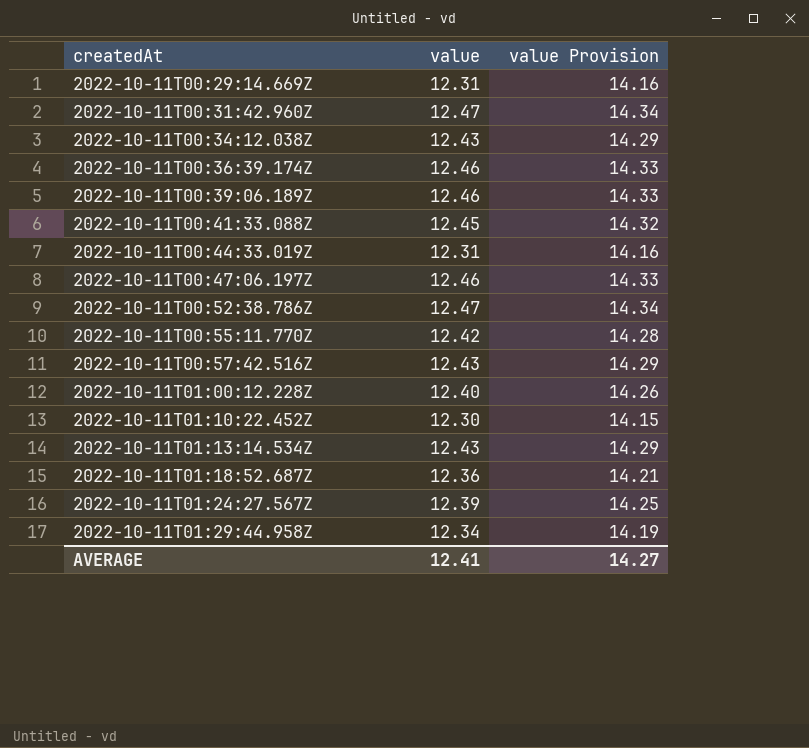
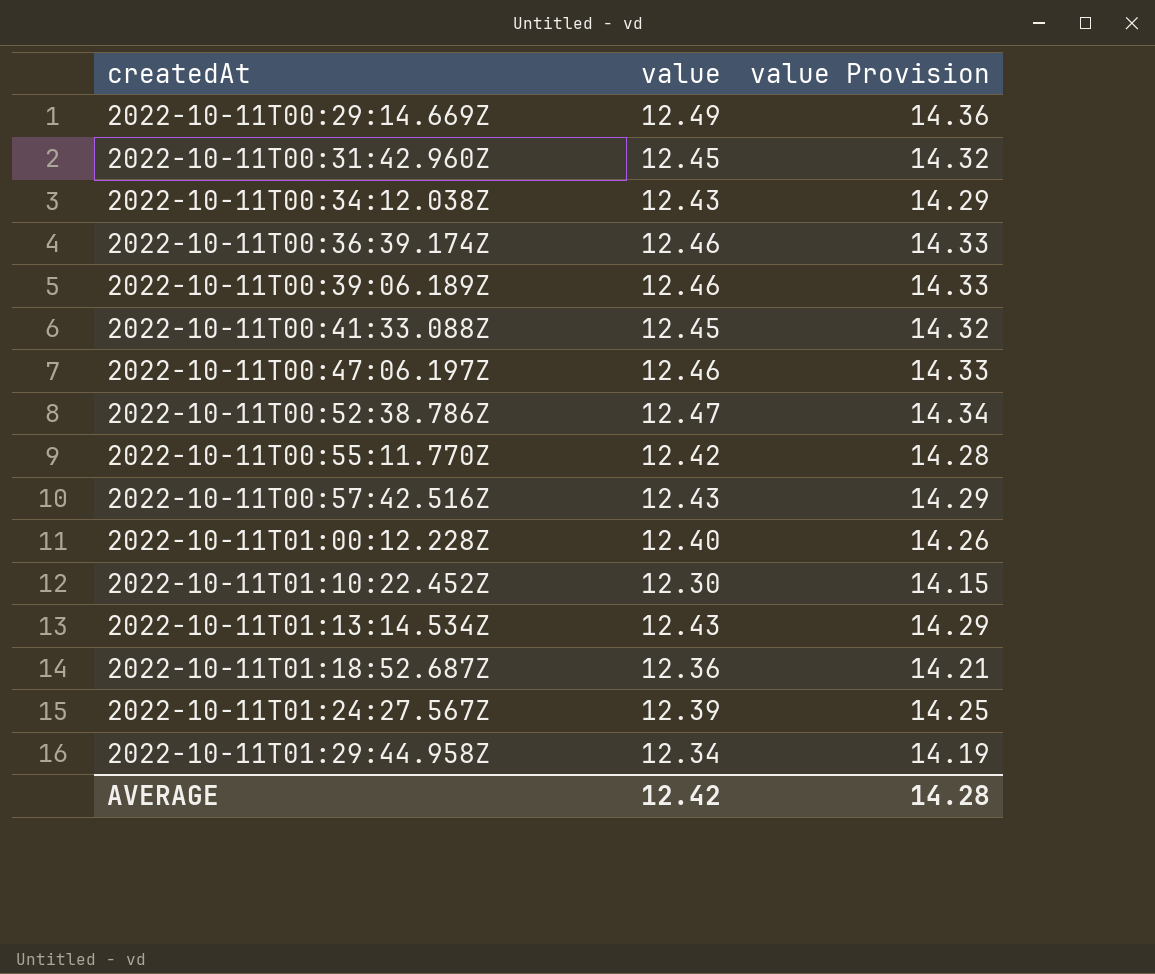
row 2022-10-11T00:44:33.019Z: 12.31 | 14.16 -> none
2022-10-11T00:29:14.669Z | value: 12.31 -> 12.49
2022-10-11T00:29:14.669Z | value Provision: 14.16 -> 14.36
2022-10-11T00:31:42.960Z | value: 12.47 -> 12.45
2022-10-11T00:31:42.960Z | value Provision: 14.34 -> 14.32
AVERAGE | value: 12.41 -> 12.42
AVERAGE | value Provision: 14.27 -> 14.28

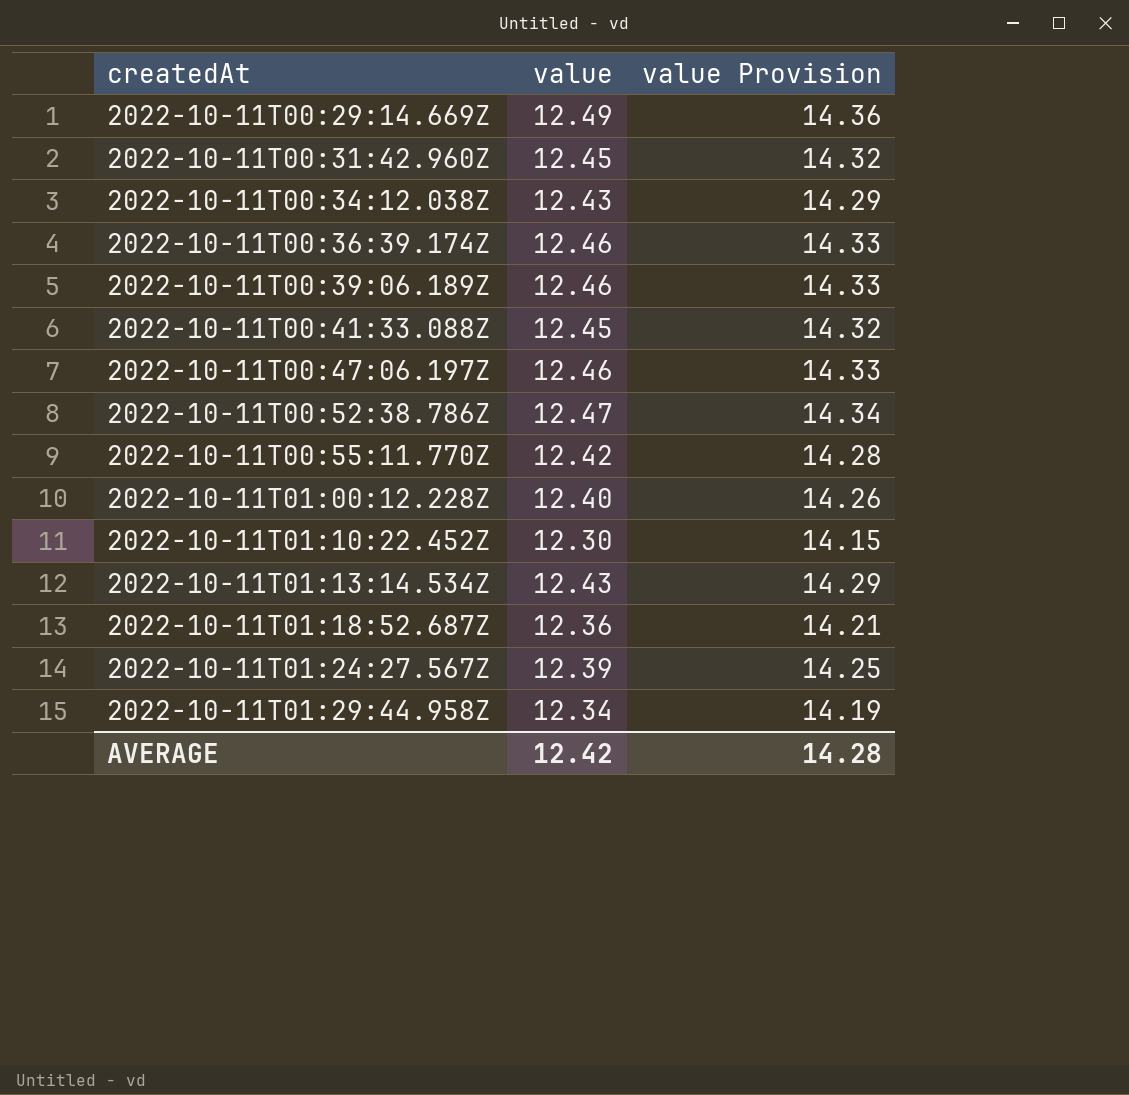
row 2022-10-11T00:57:42.516Z: 12.43 | 14.29 -> none

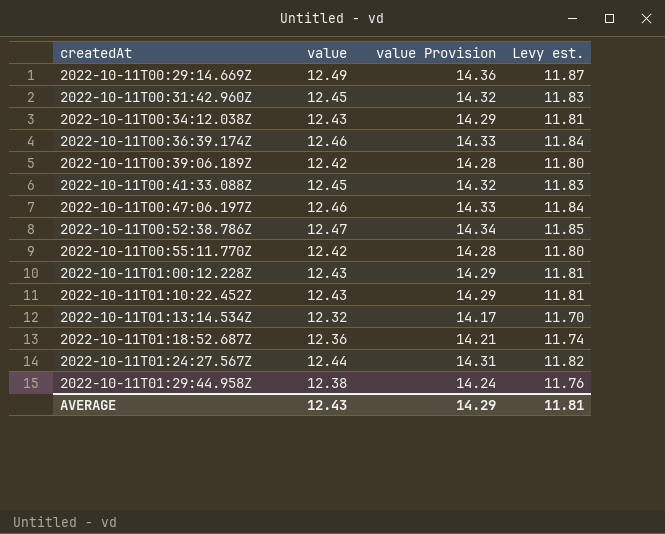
column Levy est. | formula: none -> [value] * 0.95
2022-10-11T00:39:06.189Z | value: 12.46 -> 12.42
2022-10-11T00:39:06.189Z | value Provision: 14.33 -> 14.28
2022-10-11T01:00:12.228Z | value: 12.40 -> 12.43
2022-10-11T01:00:12.228Z | value Provision: 14.26 -> 14.29
2022-10-11T01:10:22.452Z | value: 12.30 -> 12.43
2022-10-11T01:10:22.452Z | value Provision: 14.15 -> 14.29
2022-10-11T01:13:14.534Z | value: 12.43 -> 12.32
2022-10-11T01:13:14.534Z | value Provision: 14.29 -> 14.17
2022-10-11T01:24:27.567Z | value: 12.39 -> 12.44
2022-10-11T01:24:27.567Z | value Provision: 14.25 -> 14.31
2022-10-11T01:29:44.958Z | value: 12.34 -> 12.38
2022-10-11T01:29:44.958Z | value Provision: 14.19 -> 14.24
AVERAGE | value: 12.42 -> 12.43
AVERAGE | value Provision: 14.28 -> 14.29

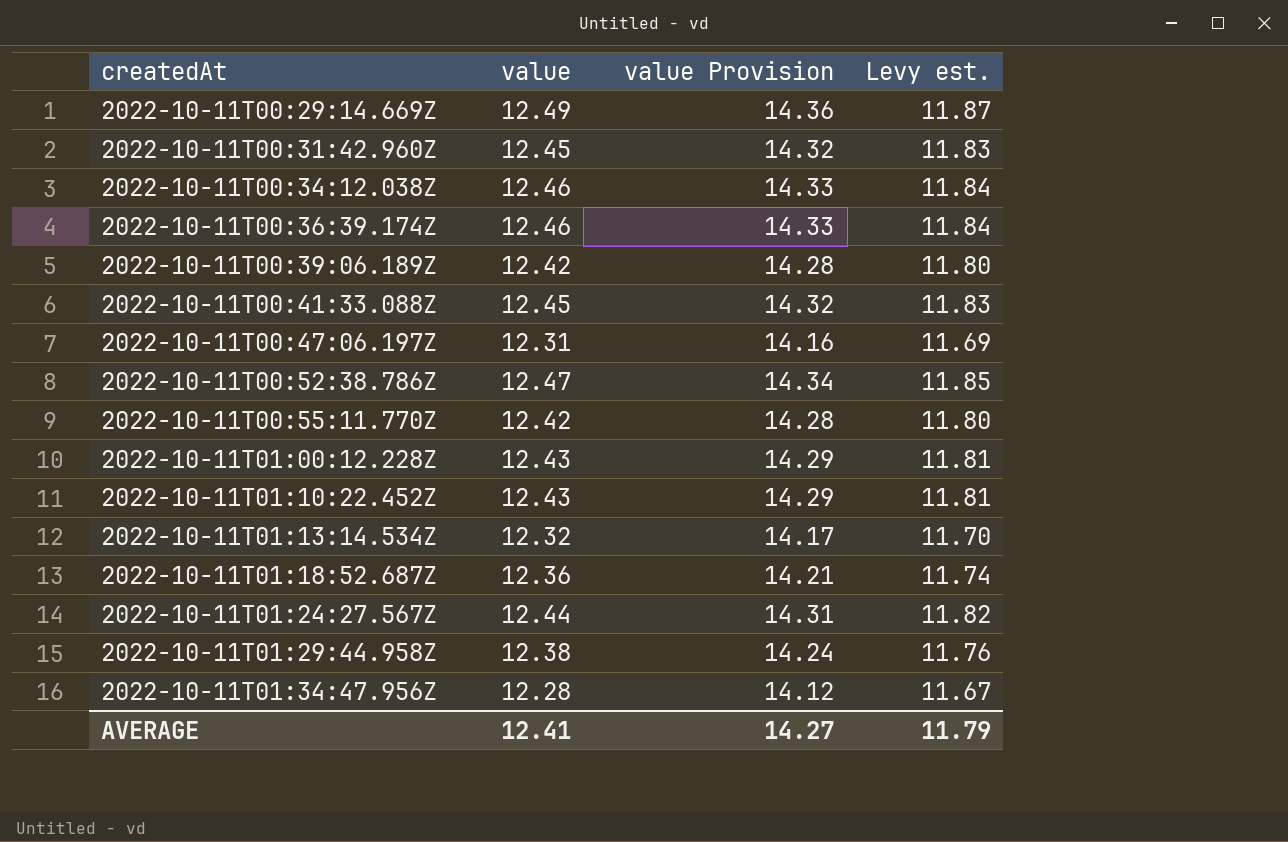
2022-10-11T00:34:12.038Z | value: 12.43 -> 12.46
2022-10-11T00:34:12.038Z | value Provision: 14.29 -> 14.33
2022-10-11T00:34:12.038Z | Levy est.: 11.81 -> 11.84
2022-10-11T00:47:06.197Z | value: 12.46 -> 12.31
2022-10-11T00:47:06.197Z | value Provision: 14.33 -> 14.16
2022-10-11T00:47:06.197Z | Levy est.: 11.84 -> 11.69
row 2022-10-11T01:34:47.956Z: none -> 12.28 | 14.12 | 11.67
AVERAGE | value: 12.43 -> 12.41
AVERAGE | value Provision: 14.29 -> 14.27
AVERAGE | Levy est.: 11.81 -> 11.79

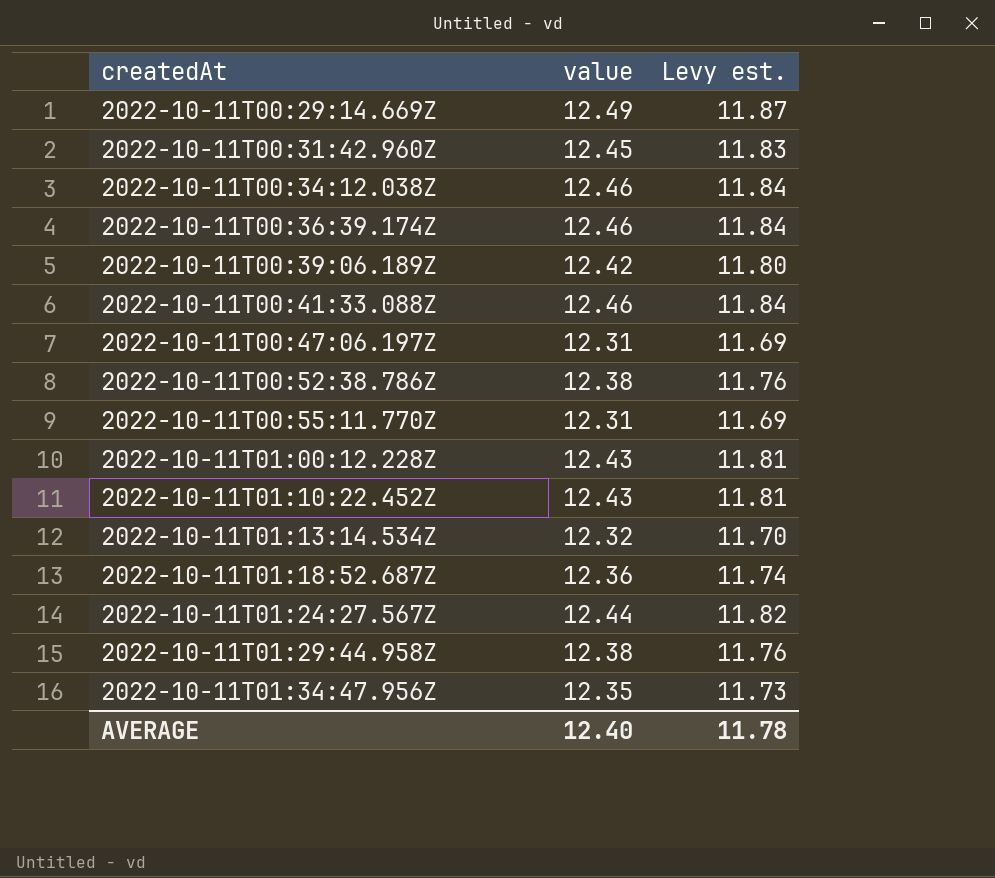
column value Provision | formula: [value] * 1.15 -> none
2022-10-11T00:41:33.088Z | value: 12.45 -> 12.46
2022-10-11T00:41:33.088Z | Levy est.: 11.83 -> 11.84
2022-10-11T00:52:38.786Z | value: 12.47 -> 12.38
2022-10-11T00:52:38.786Z | Levy est.: 11.85 -> 11.76
2022-10-11T00:55:11.770Z | value: 12.42 -> 12.31
2022-10-11T00:55:11.770Z | Levy est.: 11.80 -> 11.69
2022-10-11T01:34:47.956Z | value: 12.28 -> 12.35
2022-10-11T01:34:47.956Z | Levy est.: 11.67 -> 11.73
AVERAGE | value: 12.41 -> 12.40
AVERAGE | Levy est.: 11.79 -> 11.78

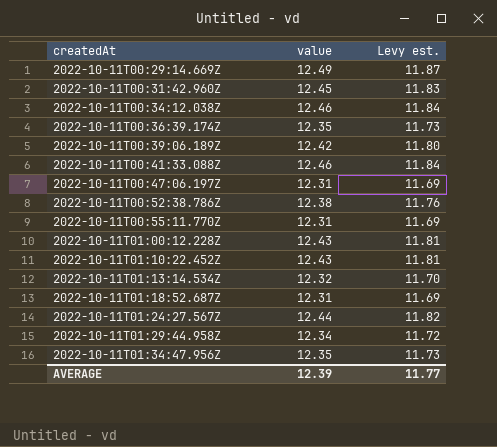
2022-10-11T00:36:39.174Z | value: 12.46 -> 12.35
2022-10-11T00:36:39.174Z | Levy est.: 11.84 -> 11.73
2022-10-11T01:18:52.687Z | value: 12.36 -> 12.31
2022-10-11T01:18:52.687Z | Levy est.: 11.74 -> 11.69
2022-10-11T01:29:44.958Z | value: 12.38 -> 12.34
2022-10-11T01:29:44.958Z | Levy est.: 11.76 -> 11.72
AVERAGE | value: 12.40 -> 12.39
AVERAGE | Levy est.: 11.78 -> 11.77

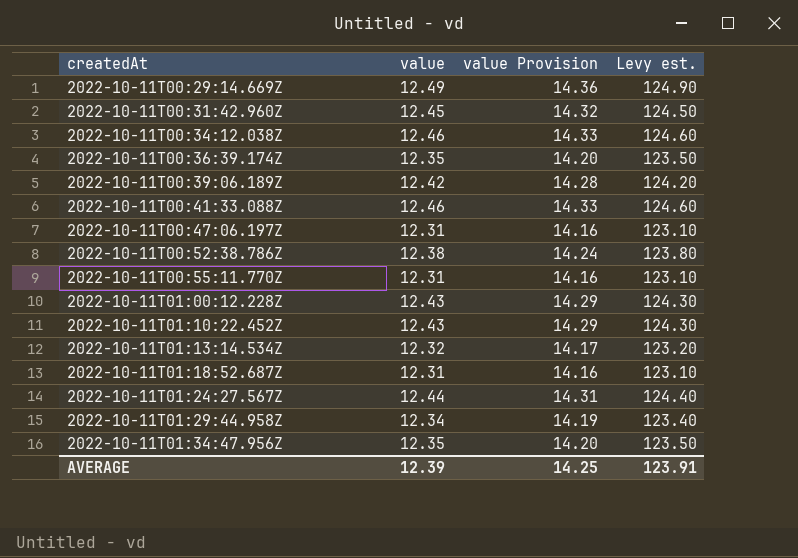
column value Provision | formula: none -> [value] * 1.15
column Levy est. | formula: [value] * 0.95 -> [value] * 10
AVERAGE | Levy est.: 11.77 -> 123.91

